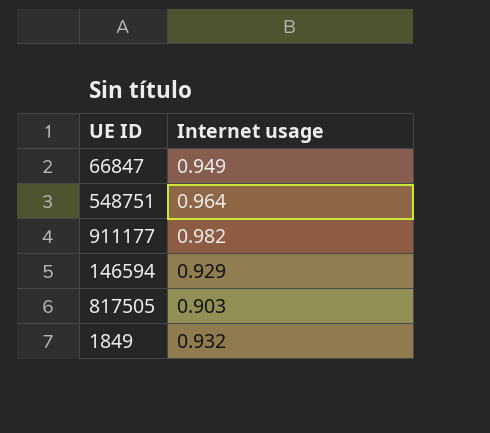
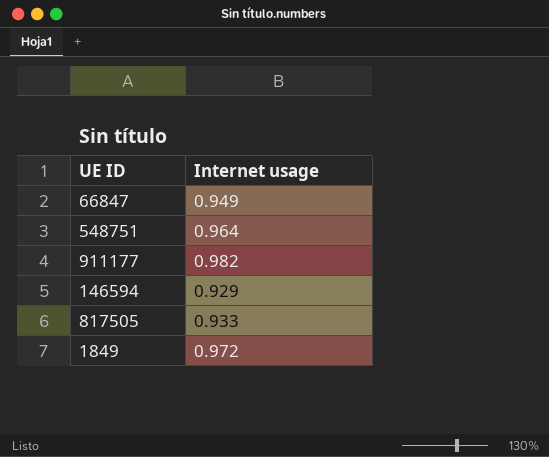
817505 | Internet usage: 0.903 -> 0.933
1849 | Internet usage: 0.932 -> 0.972

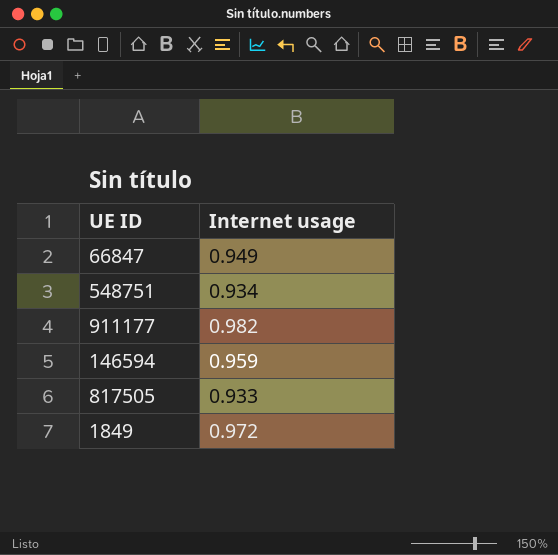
548751 | Internet usage: 0.964 -> 0.934
146594 | Internet usage: 0.929 -> 0.959

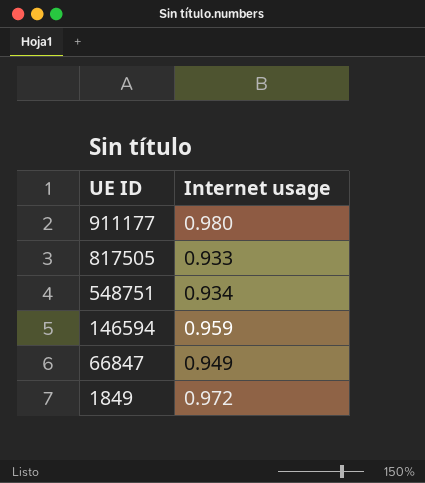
row order: none -> UE ID descending
911177 | Internet usage: 0.982 -> 0.980

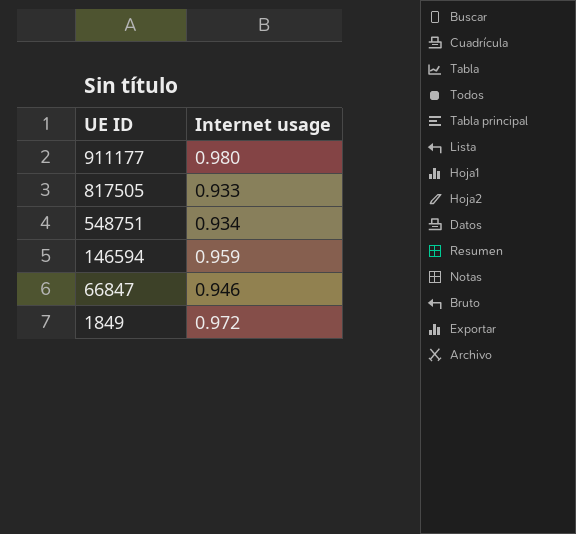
66847 | Internet usage: 0.949 -> 0.946

